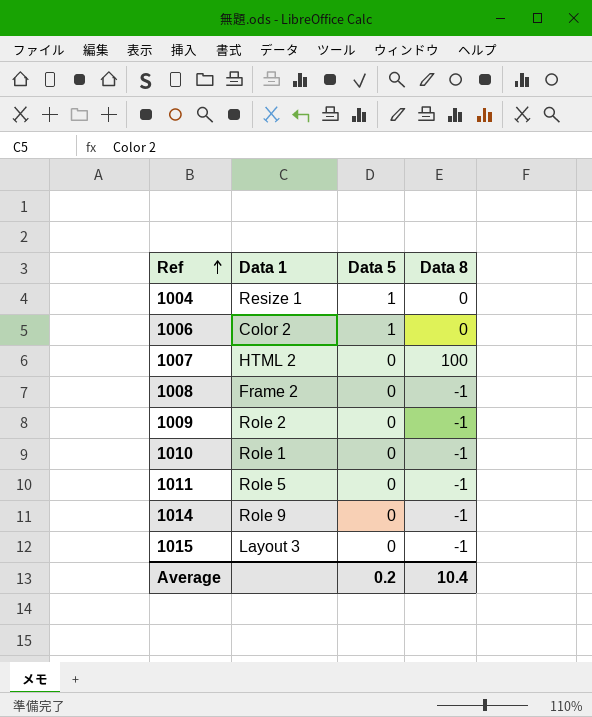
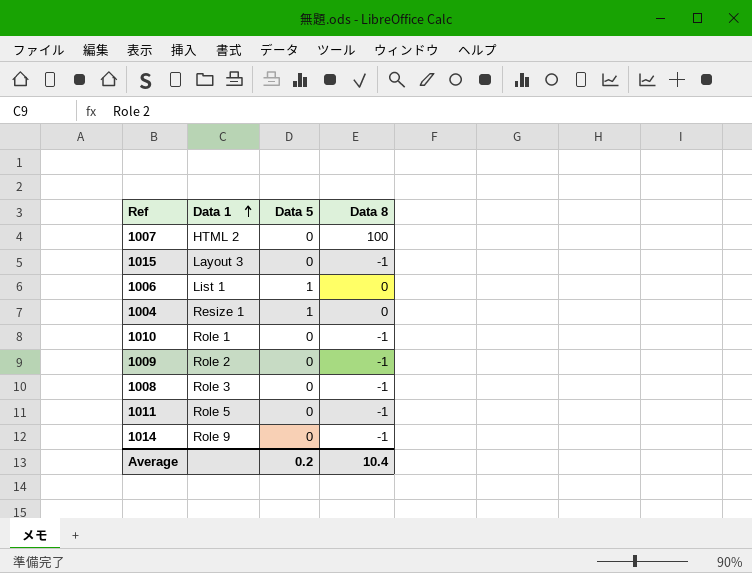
row order: Ref ascending -> Data 1 ascending
1006 | Data 1: Color 2 -> List 1
1008 | Data 1: Frame 2 -> Role 3

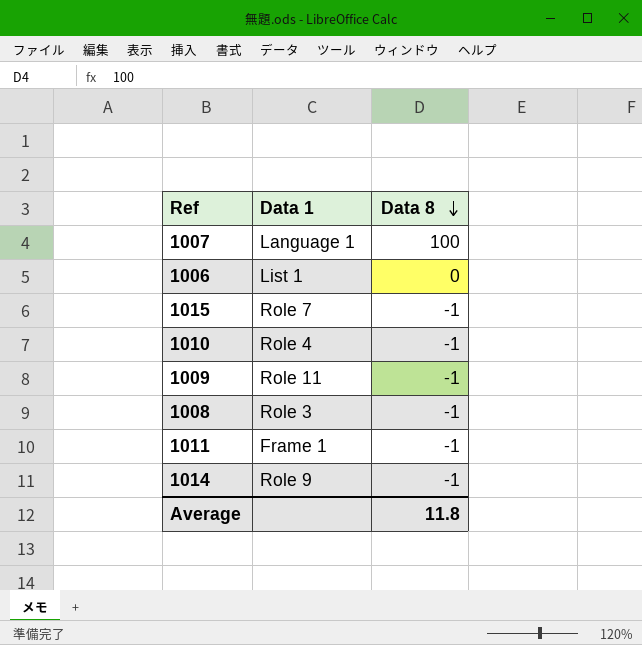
row order: Data 1 ascending -> Data 8 descending
column Data 5 | position: 3 -> none
row 1004: Resize 1 | 1 | 0 -> none
1007 | Data 1: HTML 2 -> Language 1
1015 | Data 1: Layout 3 -> Role 7
1010 | Data 1: Role 1 -> Role 4
1009 | Data 1: Role 2 -> Role 11
1011 | Data 1: Role 5 -> Frame 1
Average | Data 8: 10.4 -> 11.8

